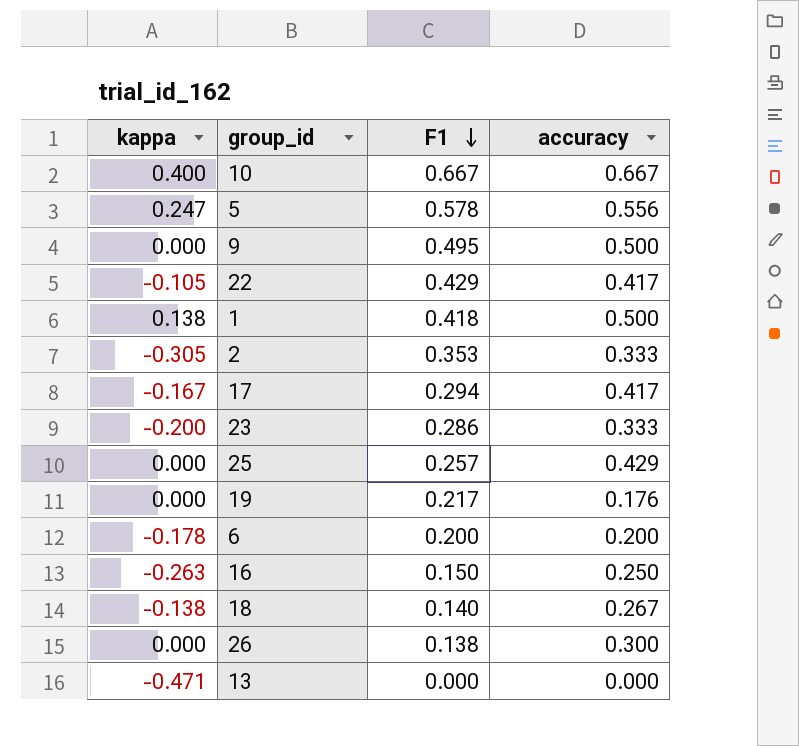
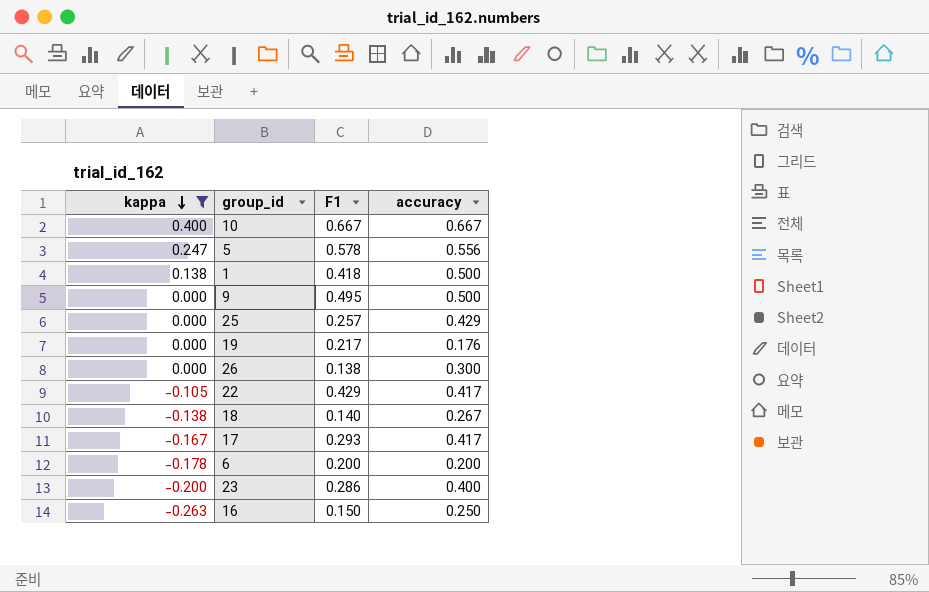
filter: none -> kappa >= -0.263
row order: F1 descending -> kappa descending
17 | F1: 0.294 -> 0.293
23 | accuracy: 0.333 -> 0.400

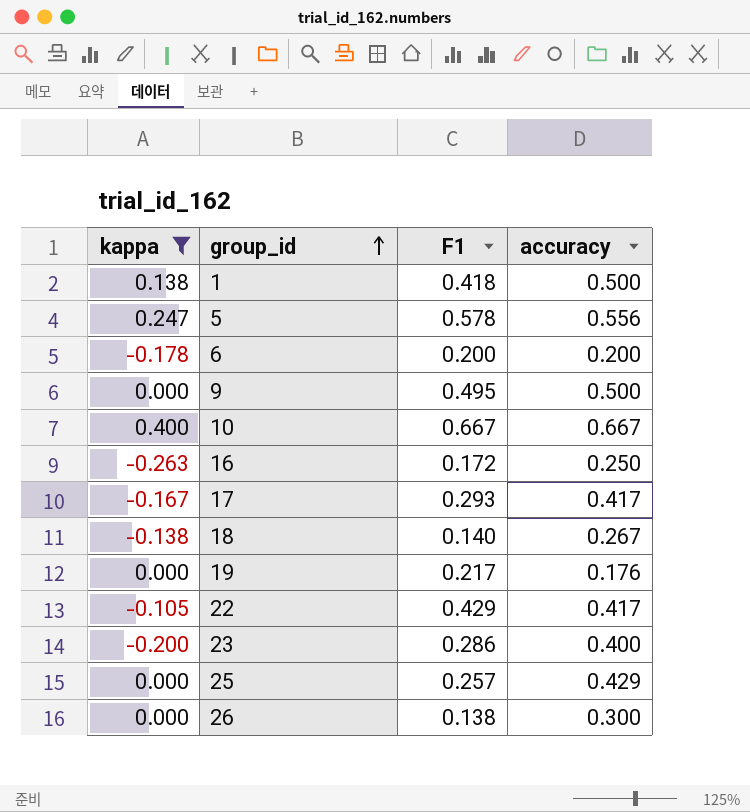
row order: kappa descending -> group_id ascending
16 | F1: 0.150 -> 0.172

